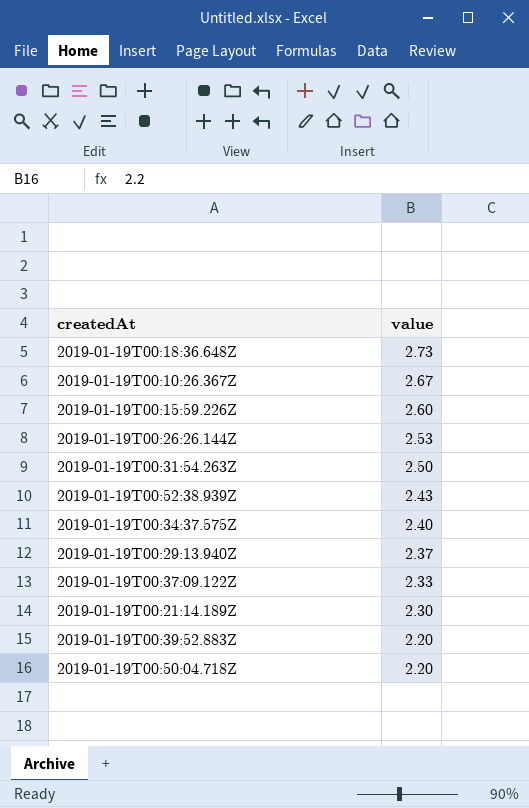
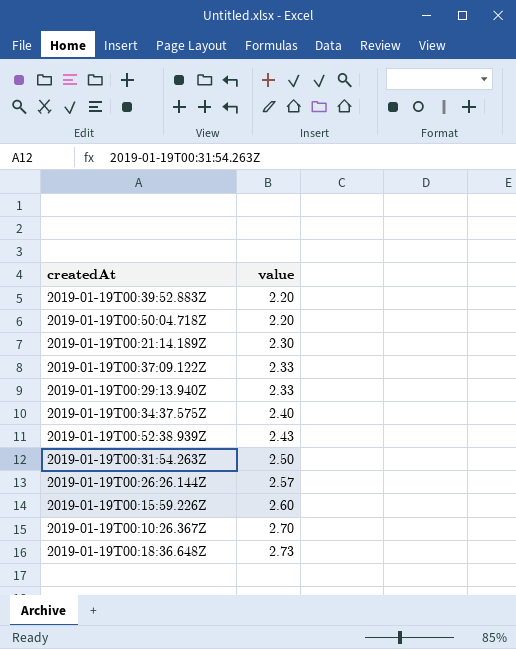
row order: value descending -> value ascending
2019-01-19T00:29:13.940Z | value: 2.37 -> 2.33
2019-01-19T00:26:26.144Z | value: 2.53 -> 2.57
2019-01-19T00:10:26.367Z | value: 2.67 -> 2.70

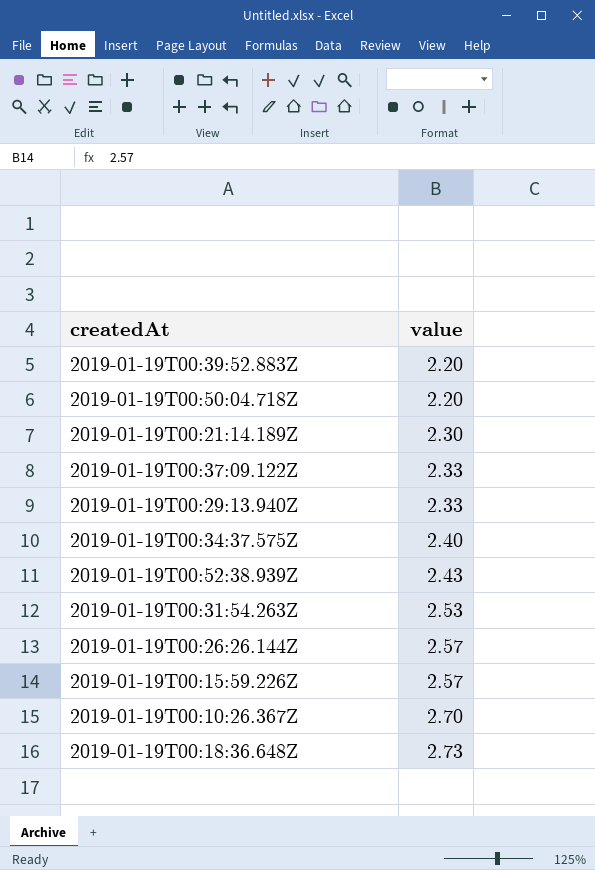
2019-01-19T00:31:54.263Z | value: 2.50 -> 2.53
2019-01-19T00:15:59.226Z | value: 2.60 -> 2.57

